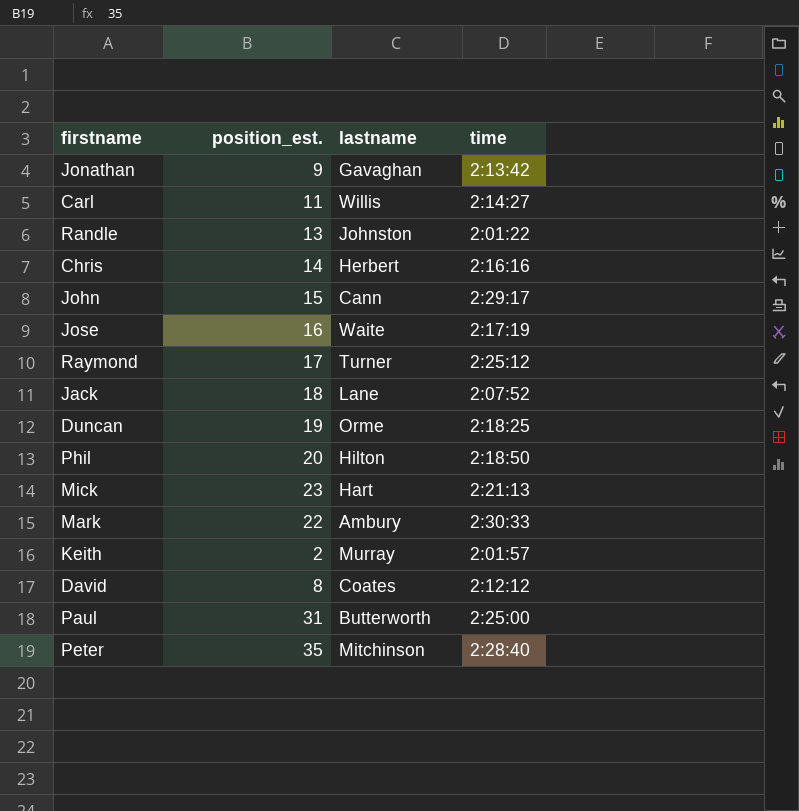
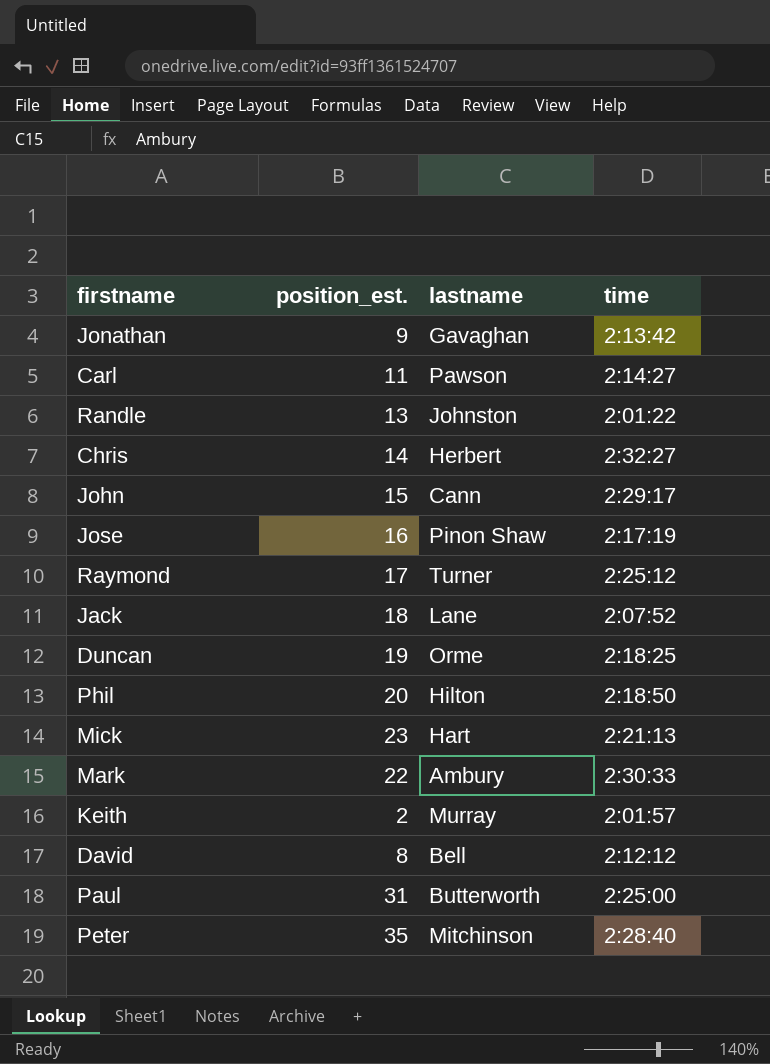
Carl | lastname: Willis -> Pawson
Chris | time: 2:16:16 -> 2:32:27
Jose | lastname: Waite -> Pinon Shaw
David | lastname: Coates -> Bell

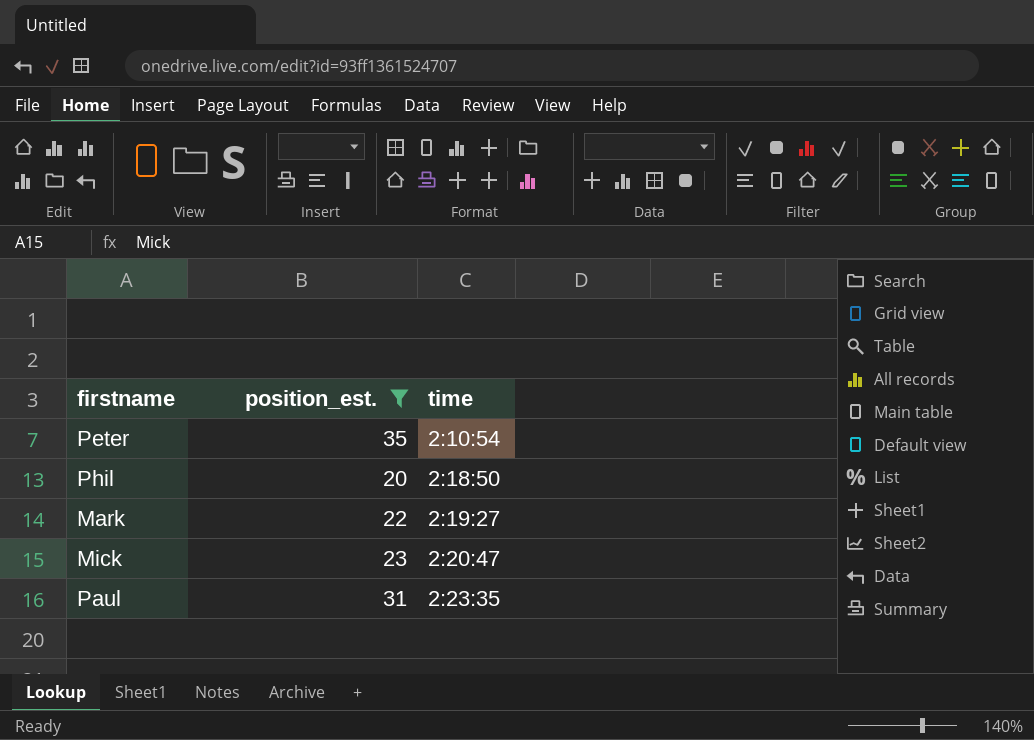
filter: none -> position_est. >= 20
row order: none -> time ascending
column lastname | position: 3 -> none
Peter | time: 2:28:40 -> 2:10:54
Mark | time: 2:30:33 -> 2:19:27
Mick | time: 2:21:13 -> 2:20:47
Paul | time: 2:25:00 -> 2:23:35

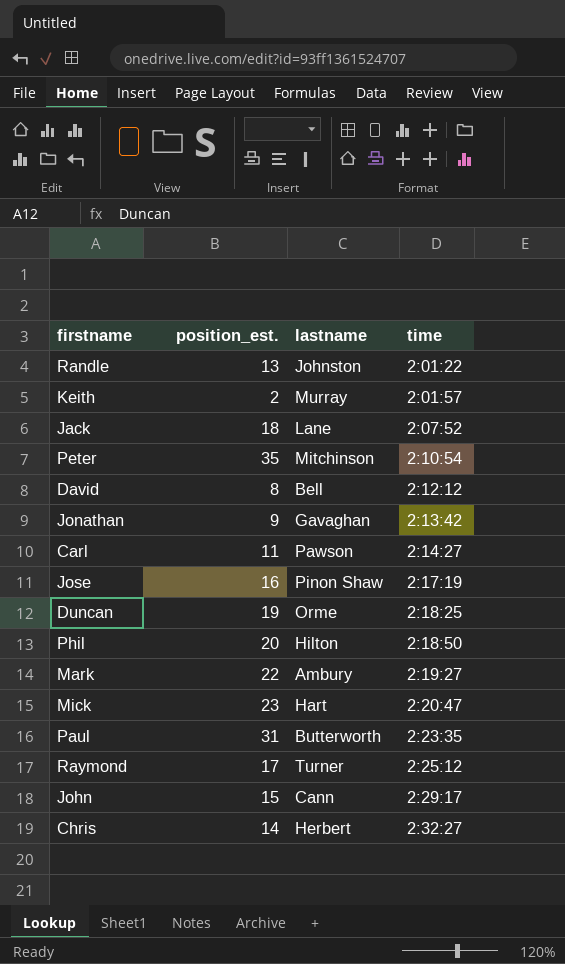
filter: position_est. >= 20 -> none
column lastname | position: none -> 3

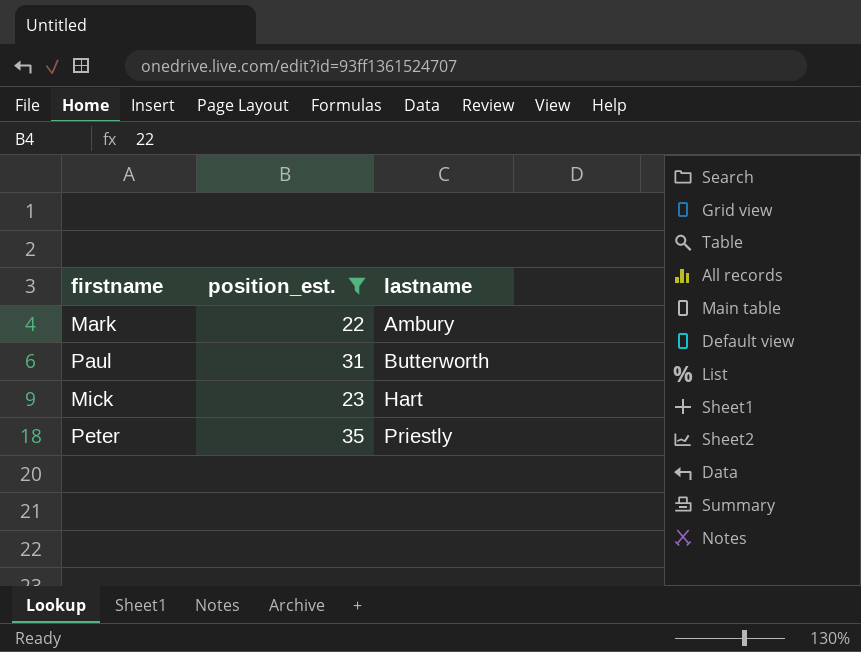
filter: none -> position_est. >= 22
row order: time ascending -> lastname ascending
column time | position: 4 -> none
Peter | lastname: Mitchinson -> Priestly

